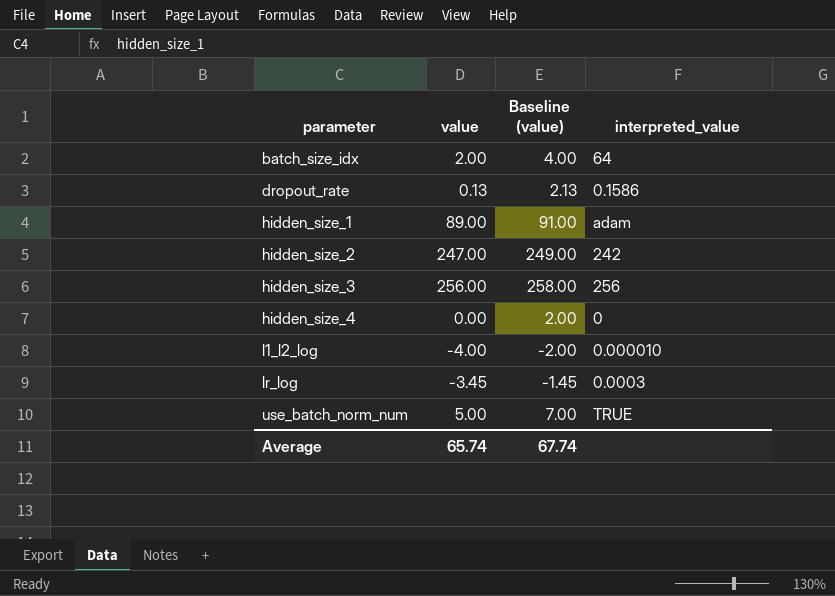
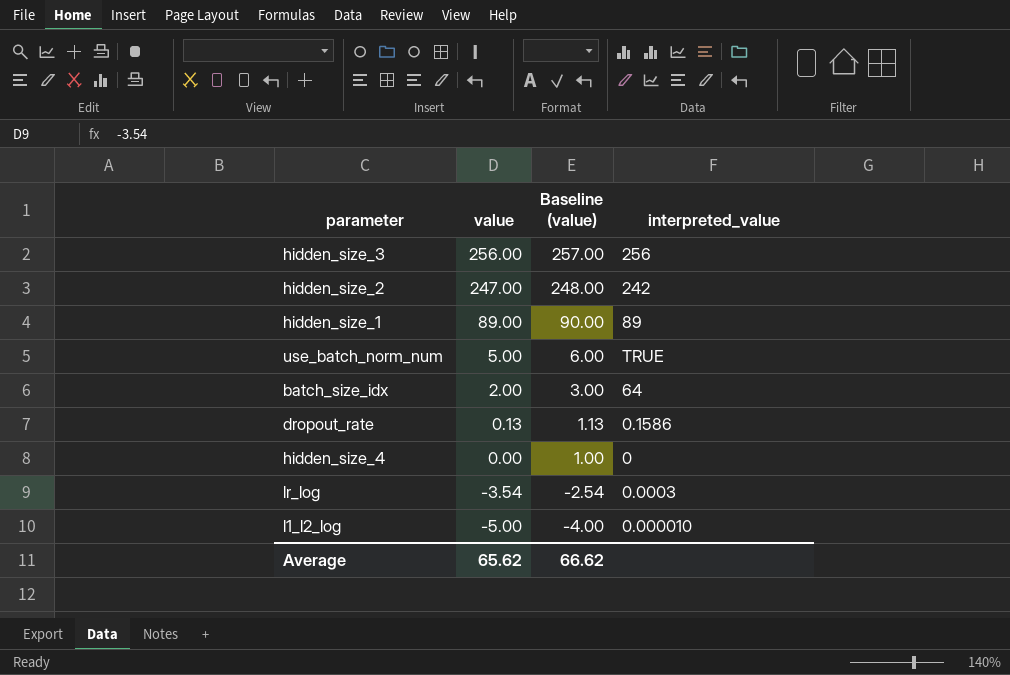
row order: parameter ascending -> value descending
column Baseline (value) | formula: [value] + 2 -> [value] + 1
hidden_size_1 | interpreted_value: adam -> 89
lr_log | value: -3.45 -> -3.54
l1_l2_log | value: -4.00 -> -5.00
Average | value: 65.74 -> 65.62
Average | Baseline (value): 67.74 -> 66.62

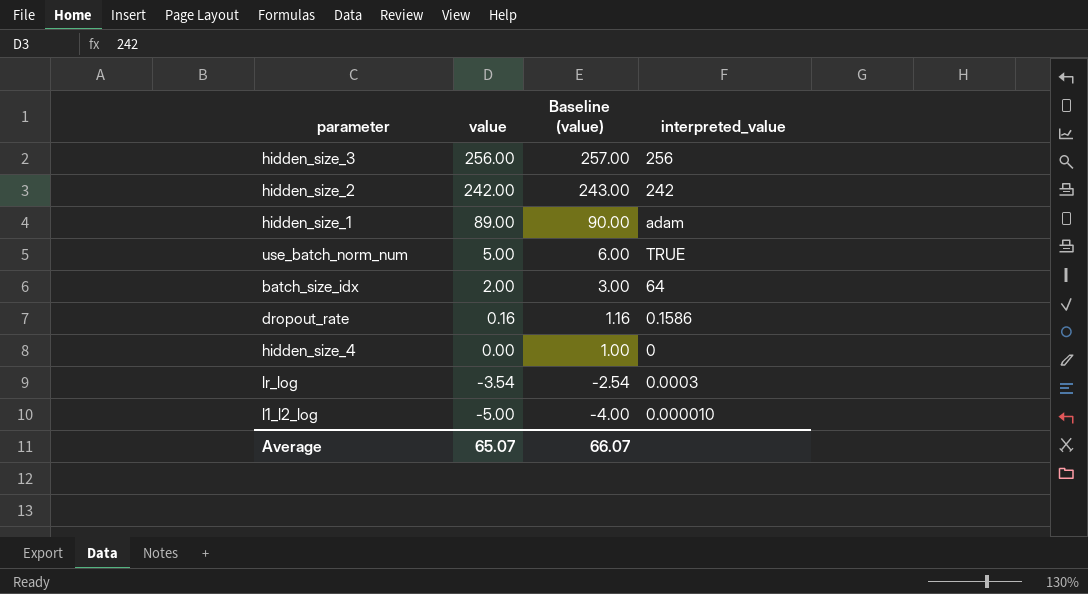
hidden_size_2 | value: 247.00 -> 242.00
hidden_size_2 | Baseline (value): 248.00 -> 243.00
hidden_size_1 | interpreted_value: 89 -> adam
dropout_rate | value: 0.13 -> 0.16
dropout_rate | Baseline (value): 1.13 -> 1.16
Average | value: 65.62 -> 65.07
Average | Baseline (value): 66.62 -> 66.07

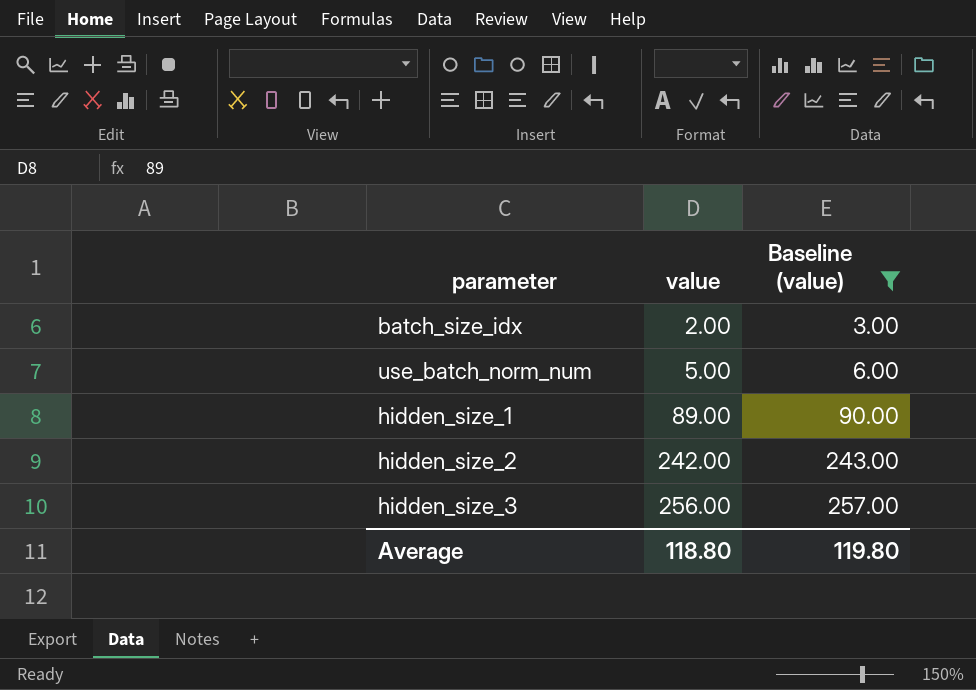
filter: none -> Baseline (value) >= 3.00
row order: value descending -> value ascending
column interpreted_value | position: 4 -> none
Average | value: 65.07 -> 118.80
Average | Baseline (value): 66.07 -> 119.80

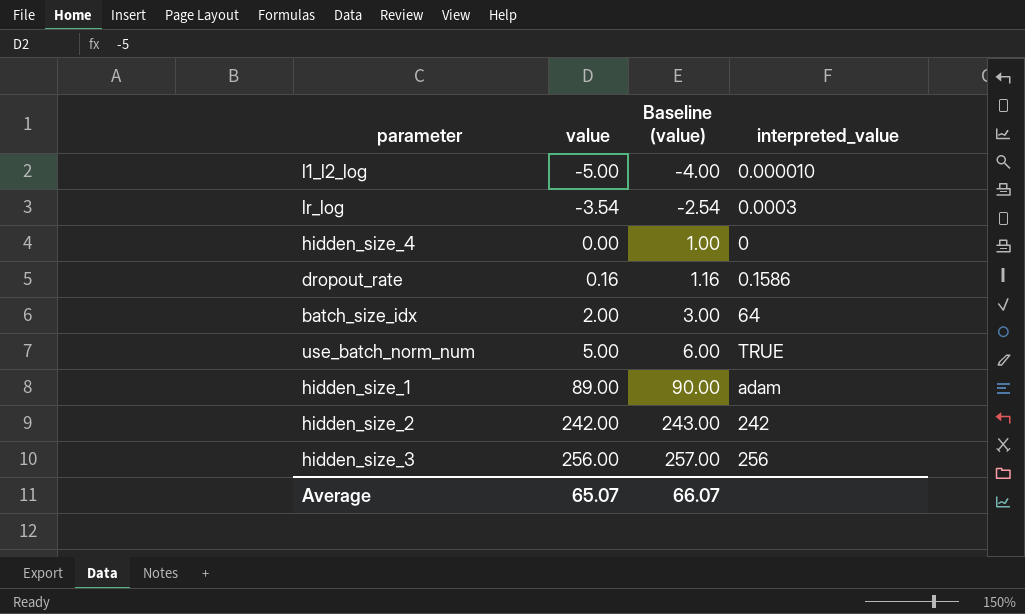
filter: Baseline (value) >= 3.00 -> none
column interpreted_value | position: none -> 4
Average | value: 118.80 -> 65.07
Average | Baseline (value): 119.80 -> 66.07

